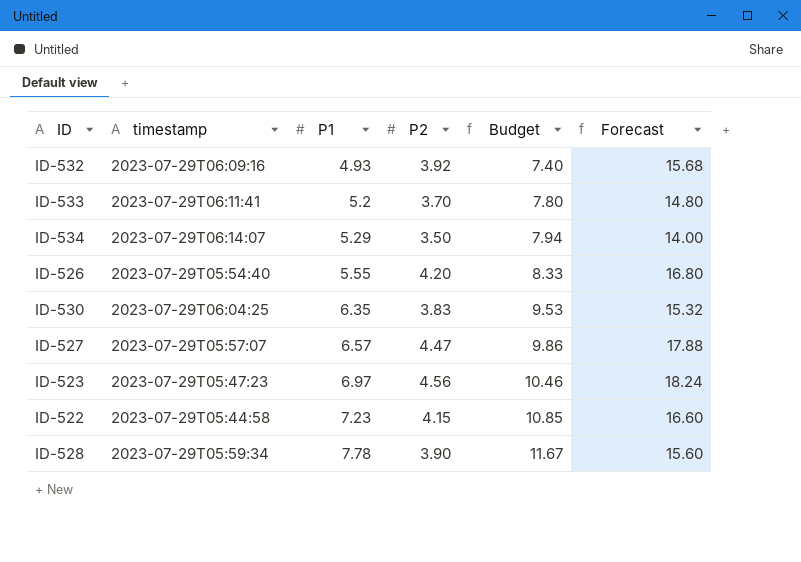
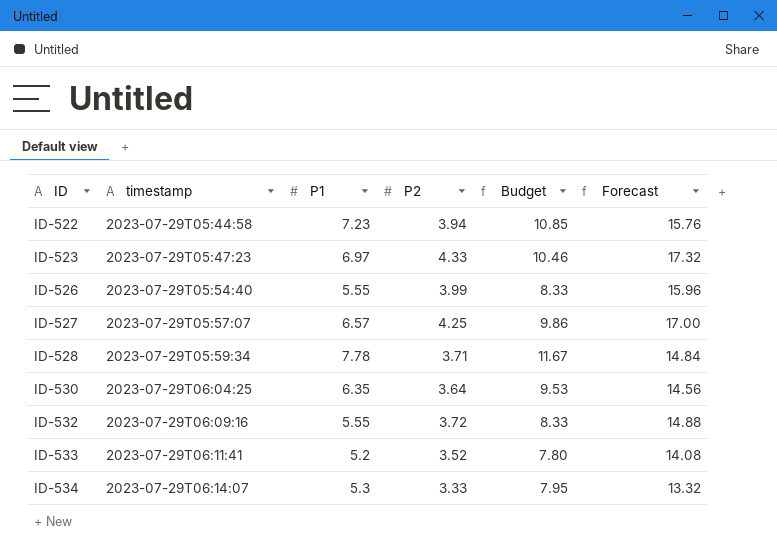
row order: P1 ascending -> ID ascending
ID-522 | P2: 4.15 -> 3.94
ID-522 | Forecast: 16.60 -> 15.76
ID-523 | P2: 4.56 -> 4.33
ID-523 | Forecast: 18.24 -> 17.32
ID-526 | P2: 4.20 -> 3.99
ID-526 | Forecast: 16.80 -> 15.96
ID-527 | P2: 4.47 -> 4.25
ID-527 | Forecast: 17.88 -> 17.00
ID-528 | P2: 3.90 -> 3.71
ID-528 | Forecast: 15.60 -> 14.84
ID-530 | P2: 3.83 -> 3.64
ID-530 | Forecast: 15.32 -> 14.56
ID-532 | P1: 4.93 -> 5.55
ID-532 | P2: 3.92 -> 3.72
ID-532 | Budget: 7.40 -> 8.33
ID-532 | Forecast: 15.68 -> 14.88
ID-533 | P2: 3.70 -> 3.52
ID-533 | Forecast: 14.80 -> 14.08
ID-534 | P1: 5.29 -> 5.3
ID-534 | P2: 3.50 -> 3.33
ID-534 | Budget: 7.94 -> 7.95
ID-534 | Forecast: 14.00 -> 13.32

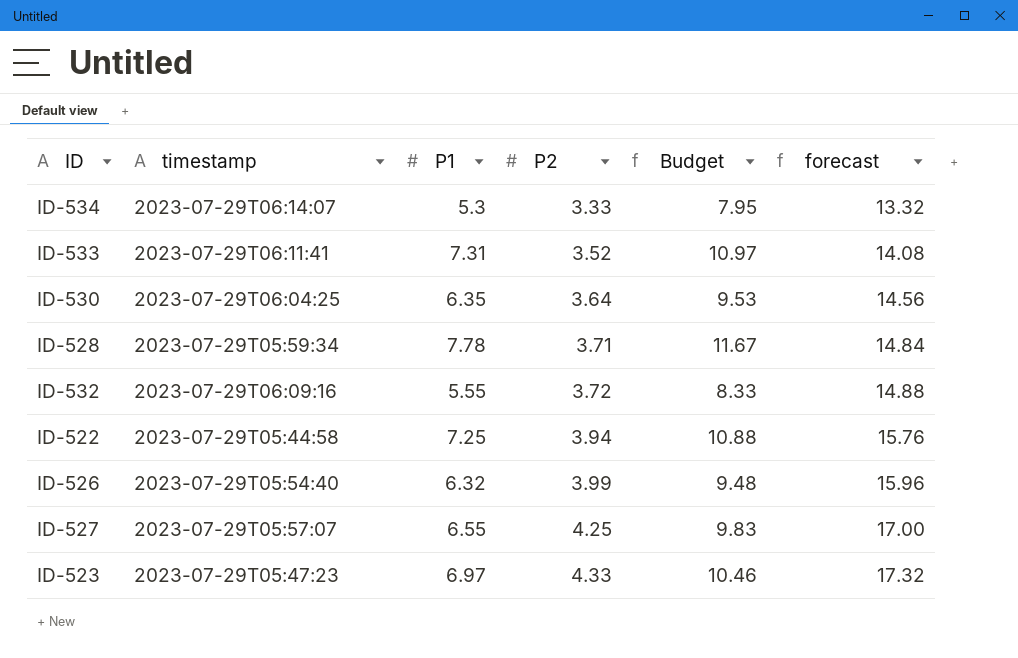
row order: ID ascending -> P2 ascending
column name: Forecast -> forecast
ID-533 | P1: 5.2 -> 7.31
ID-533 | Budget: 7.80 -> 10.97
ID-522 | P1: 7.23 -> 7.25
ID-522 | Budget: 10.85 -> 10.88
ID-526 | P1: 5.55 -> 6.32
ID-526 | Budget: 8.33 -> 9.48
ID-527 | P1: 6.57 -> 6.55
ID-527 | Budget: 9.86 -> 9.83

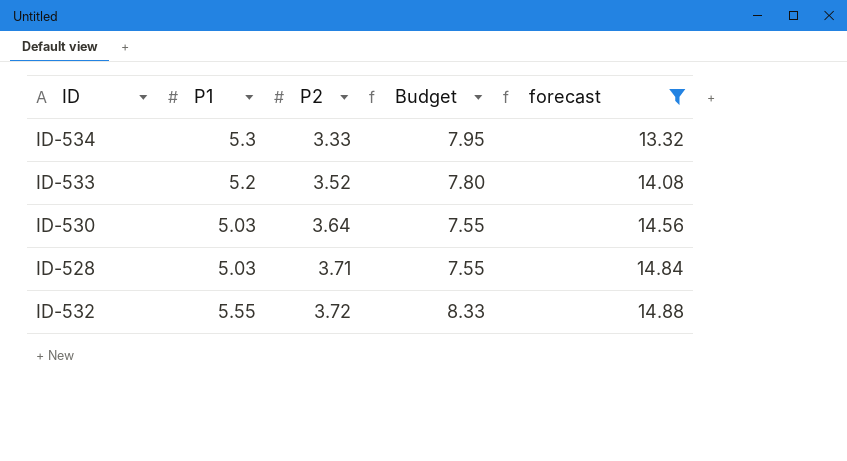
filter: none -> forecast <= 14.88
column timestamp | position: 2 -> none
ID-533 | P1: 7.31 -> 5.2
ID-533 | Budget: 10.97 -> 7.80
ID-530 | P1: 6.35 -> 5.03
ID-530 | Budget: 9.53 -> 7.55
ID-528 | P1: 7.78 -> 5.03
ID-528 | Budget: 11.67 -> 7.55

